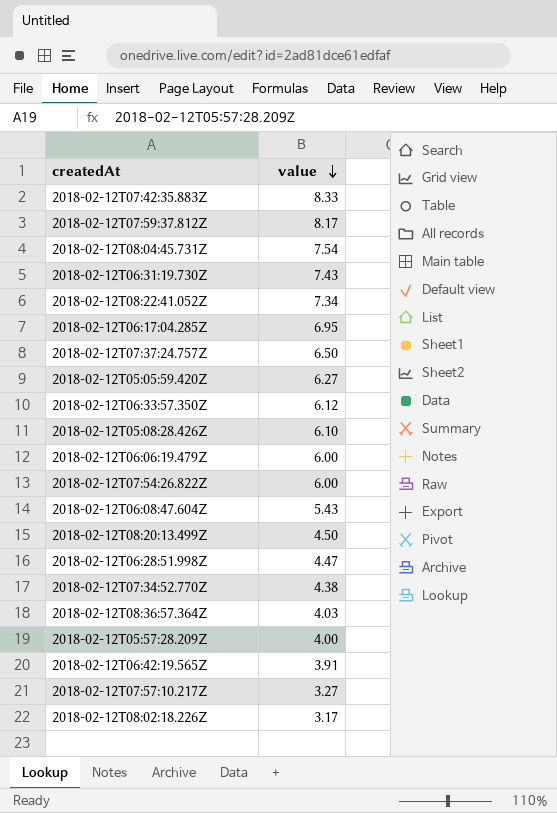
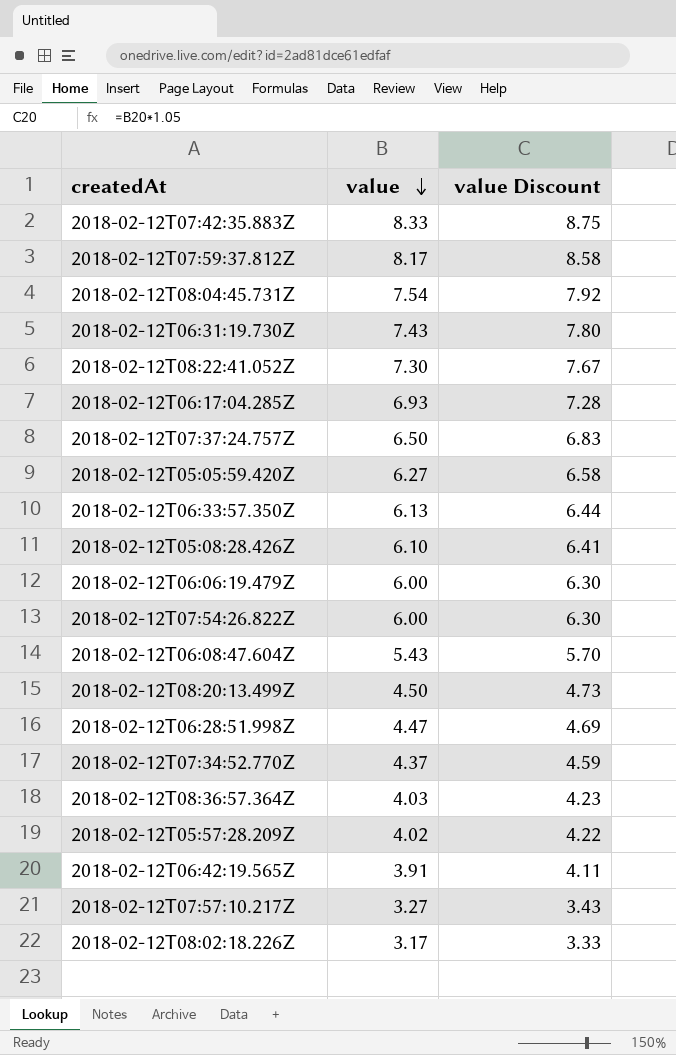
column value Discount | formula: none -> [value] * 1.05
2018-02-12T08:22:41.052Z | value: 7.34 -> 7.30
2018-02-12T06:17:04.285Z | value: 6.95 -> 6.93
2018-02-12T06:33:57.350Z | value: 6.12 -> 6.13
2018-02-12T07:34:52.770Z | value: 4.38 -> 4.37
2018-02-12T05:57:28.209Z | value: 4.00 -> 4.02

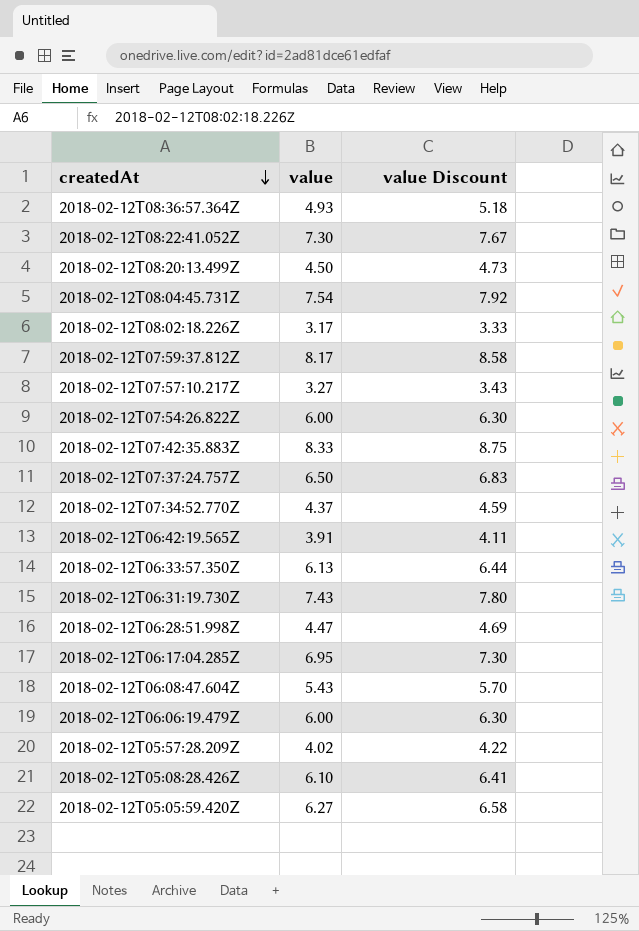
row order: value descending -> createdAt descending
2018-02-12T08:36:57.364Z | value: 4.03 -> 4.93
2018-02-12T08:36:57.364Z | value Discount: 4.23 -> 5.18
2018-02-12T06:17:04.285Z | value: 6.93 -> 6.95
2018-02-12T06:17:04.285Z | value Discount: 7.28 -> 7.30

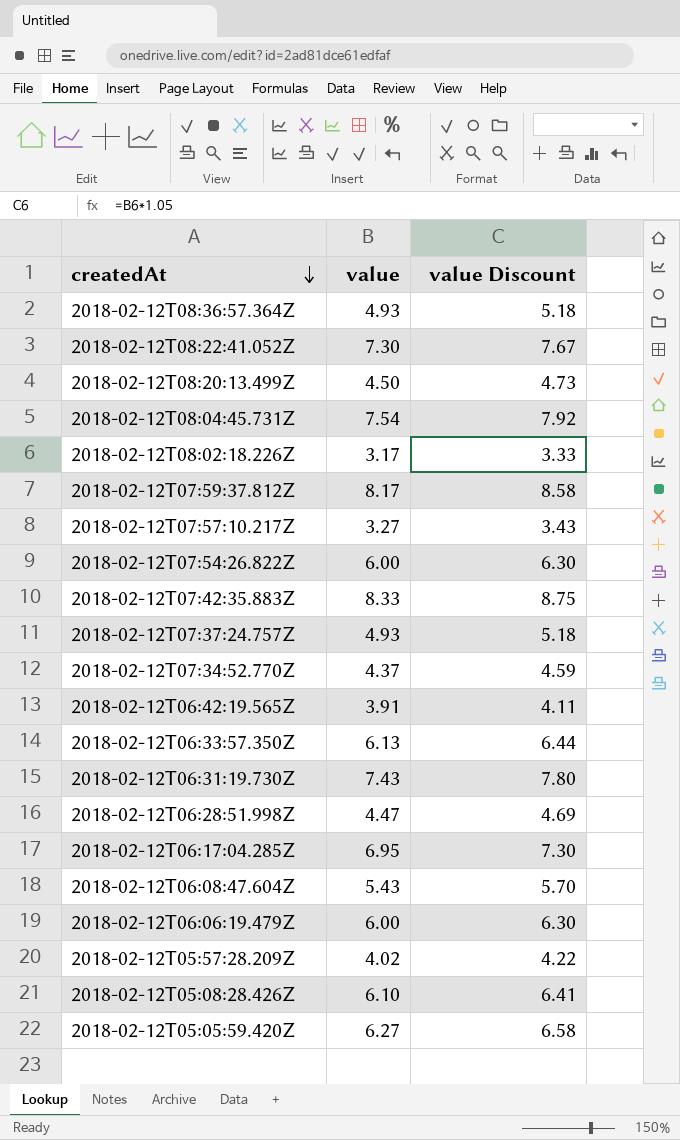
2018-02-12T07:37:24.757Z | value: 6.50 -> 4.93
2018-02-12T07:37:24.757Z | value Discount: 6.83 -> 5.18

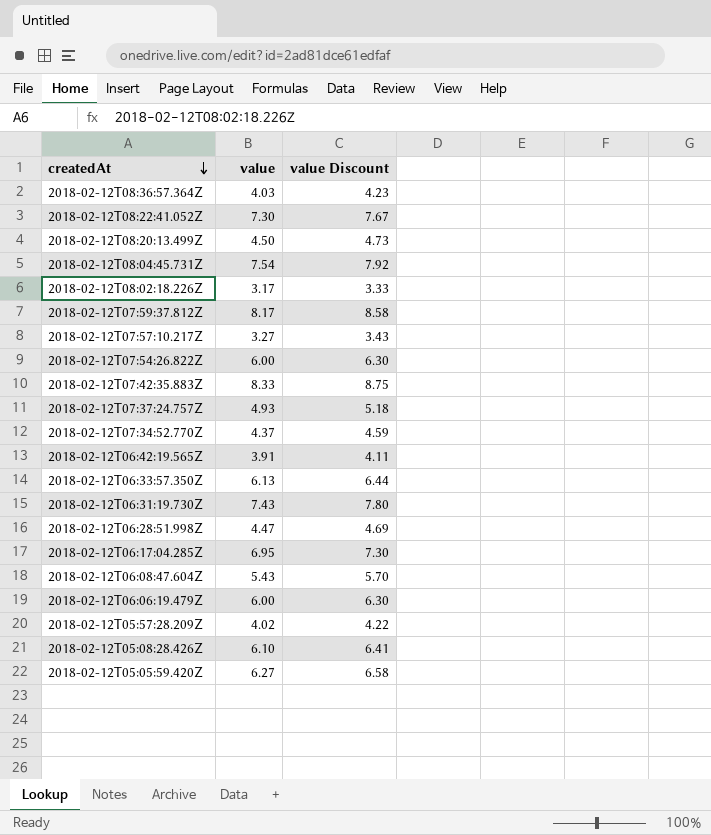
2018-02-12T08:36:57.364Z | value: 4.93 -> 4.03
2018-02-12T08:36:57.364Z | value Discount: 5.18 -> 4.23

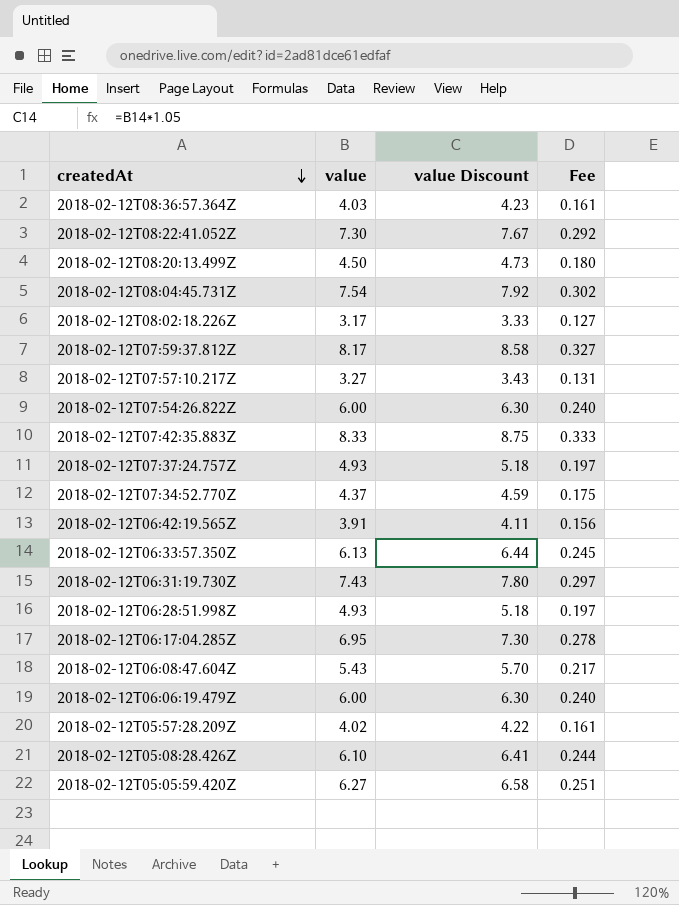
column Fee | formula: none -> [value] * 0.04
2018-02-12T06:28:51.998Z | value: 4.47 -> 4.93
2018-02-12T06:28:51.998Z | value Discount: 4.69 -> 5.18

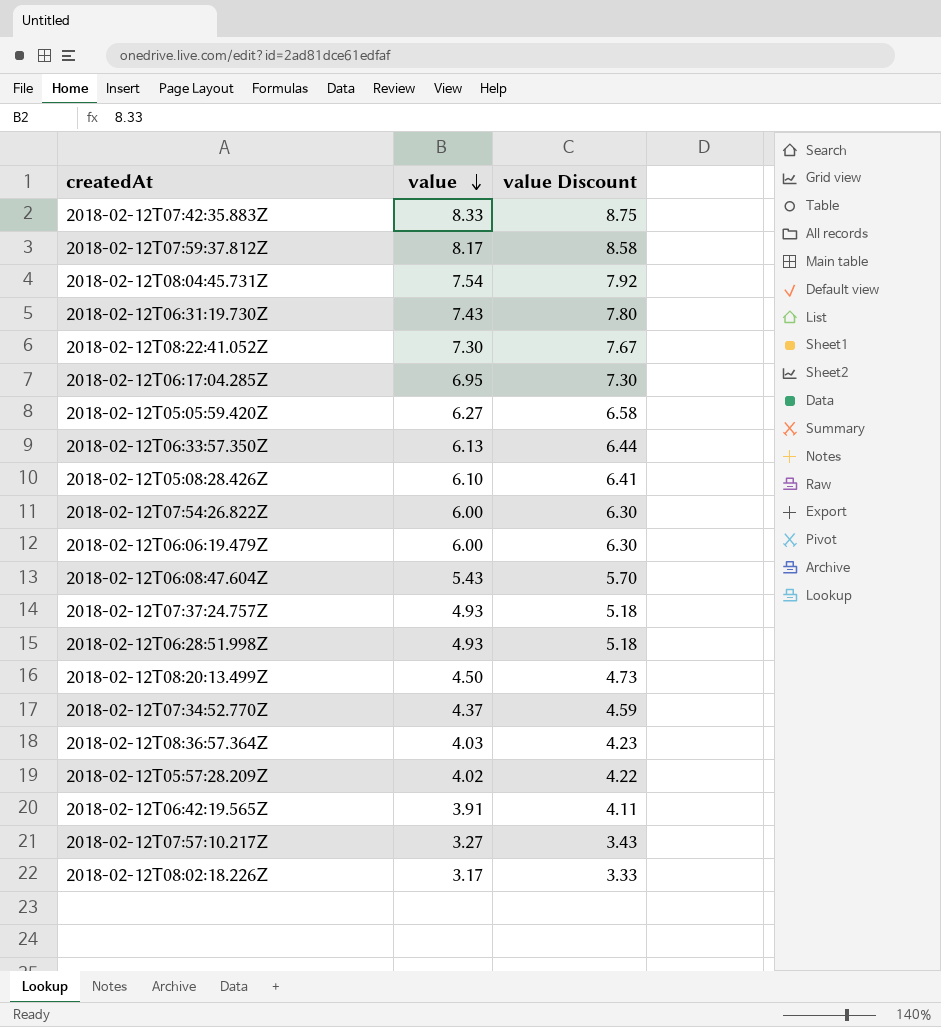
row order: createdAt descending -> value descending
column Fee | formula: [value] * 0.04 -> none

